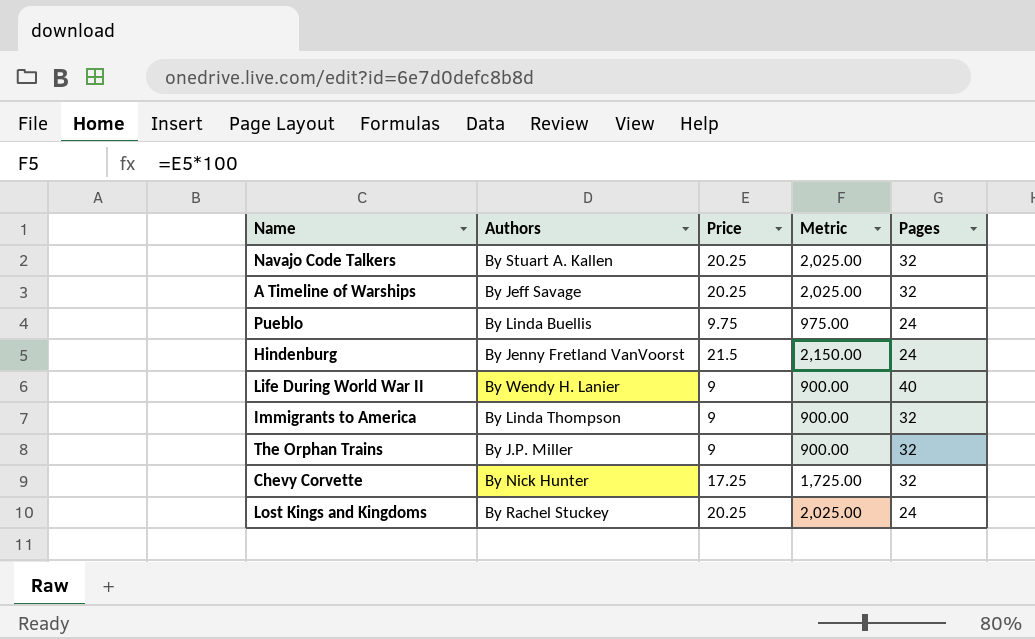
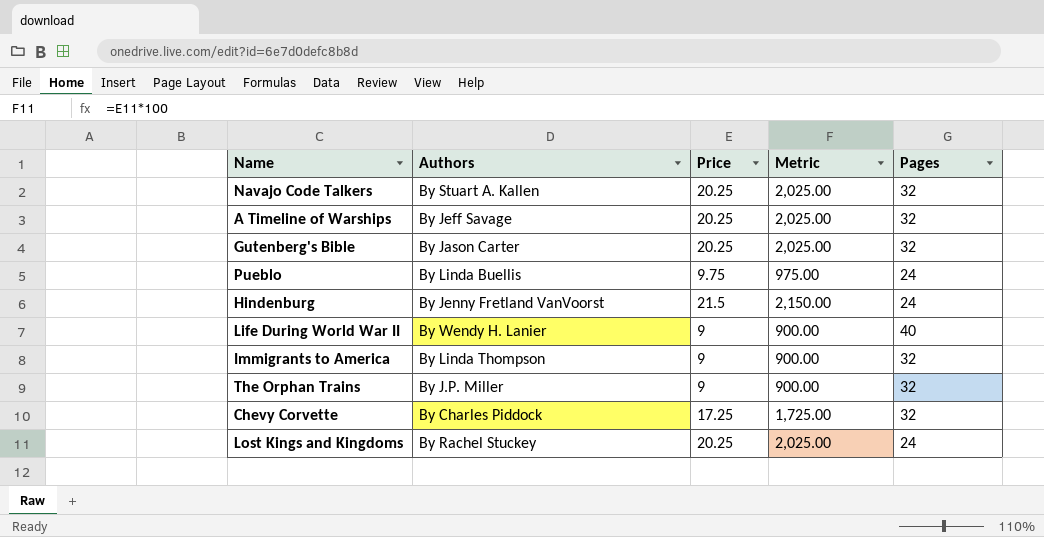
row Gutenberg's Bible: none -> By Jason Carter | 20.25 | 2,025.00 | 32
Chevy Corvette | Authors: By Nick Hunter -> By Charles Piddock

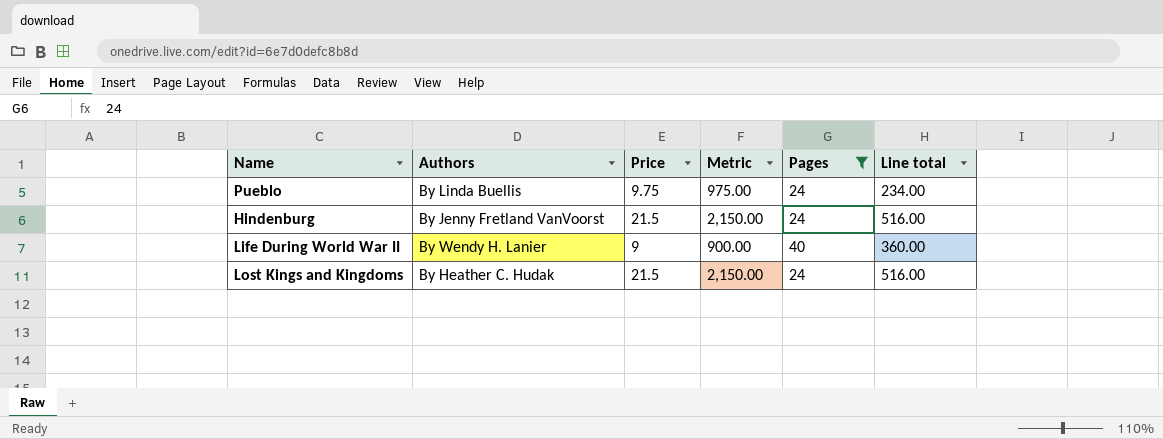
filter: none -> Pages != 32
column Line total | formula: none -> [Price] * [Pages]
Lost Kings and Kingdoms | Authors: By Rachel Stuckey -> By Heather C. Hudak
Lost Kings and Kingdoms | Price: 20.25 -> 21.5
Lost Kings and Kingdoms | Metric: 2,025.00 -> 2,150.00

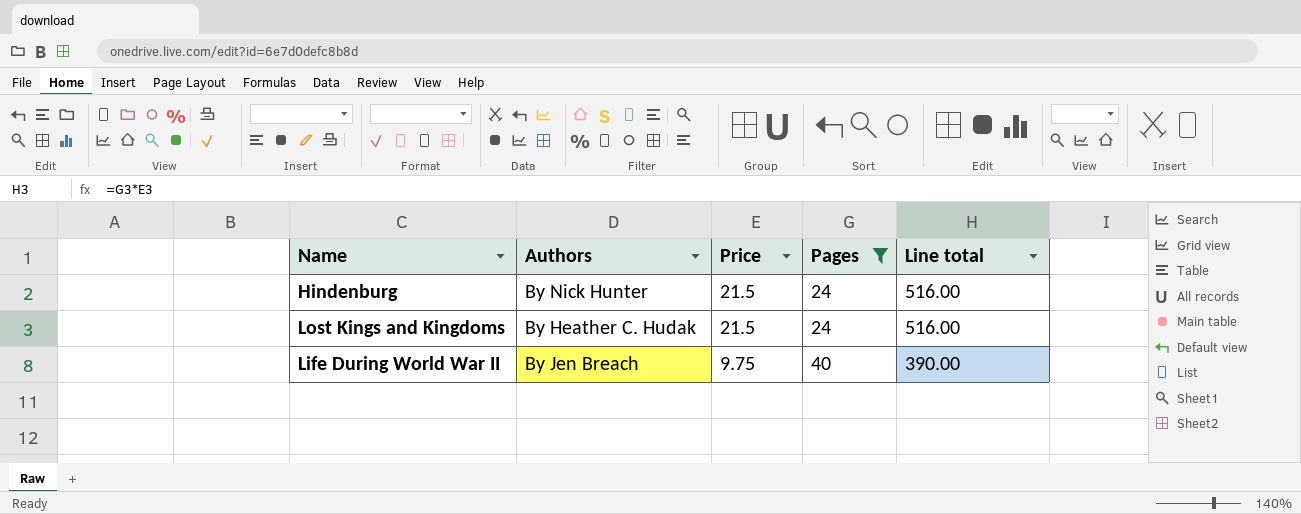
row order: none -> Price descending
column Metric | formula: [Price] * 100 -> none
row Pueblo: By Linda Buellis | 9.75 | 975.00 | 24 | 234.00 -> none
Hindenburg | Authors: By Jenny Fretland VanVoorst -> By Nick Hunter
Life During World War II | Authors: By Wendy H. Lanier -> By Jen Breach
Life During World War II | Price: 9 -> 9.75
Life During World War II | Line total: 360.00 -> 390.00

